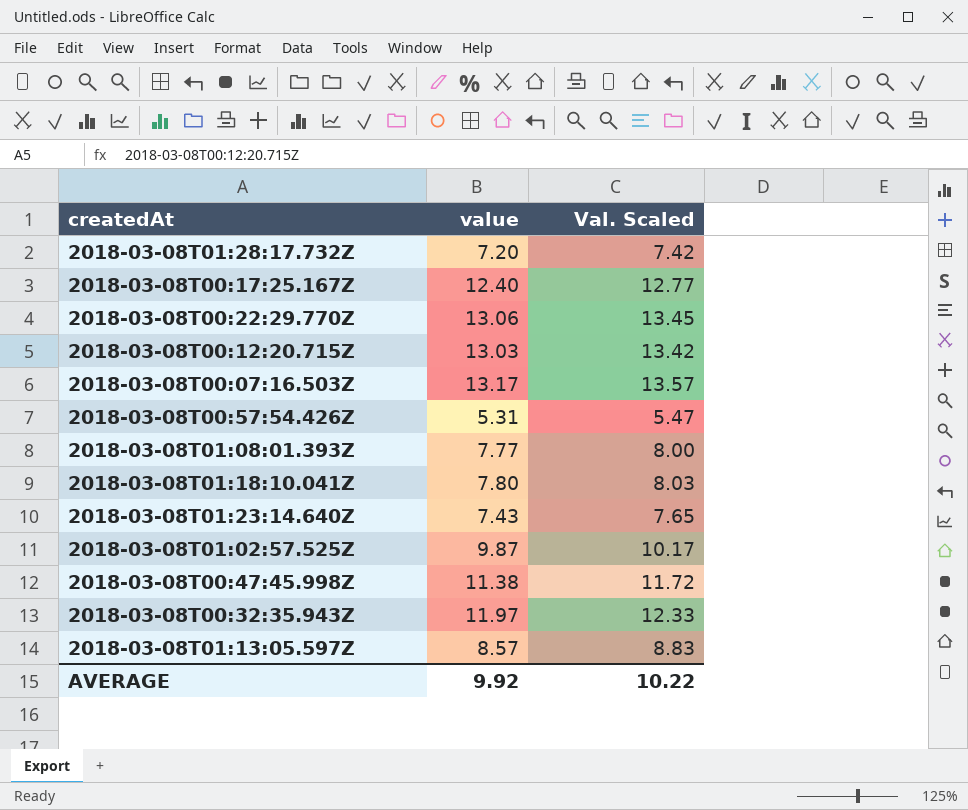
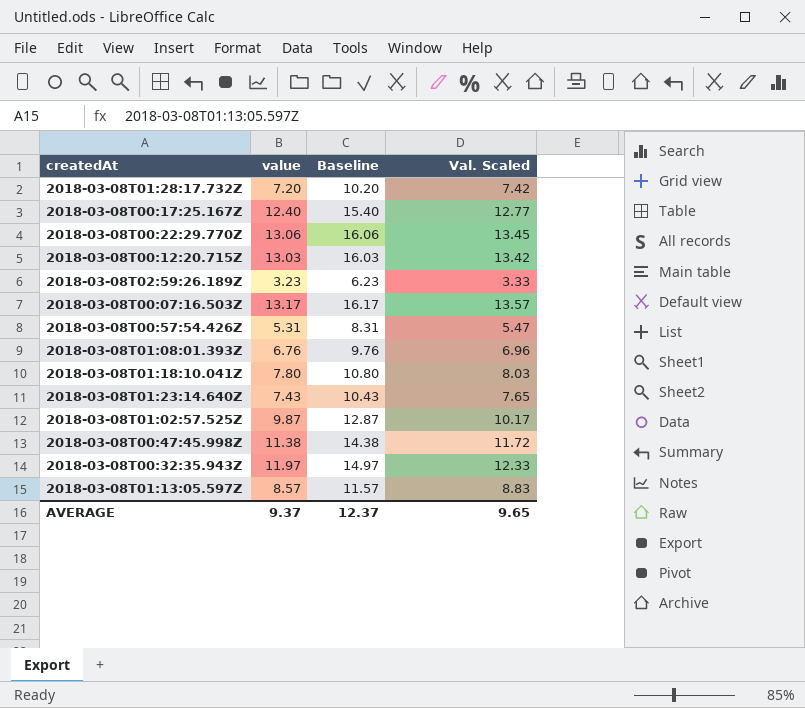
column Baseline | formula: none -> [value] + 3
row 2018-03-08T02:59:26.189Z: none -> 3.23 | 6.23 | 3.33
2018-03-08T01:08:01.393Z | value: 7.77 -> 6.76
2018-03-08T01:08:01.393Z | Val. Scaled: 8.00 -> 6.96
AVERAGE | value: 9.92 -> 9.37
AVERAGE | Val. Scaled: 10.22 -> 9.65

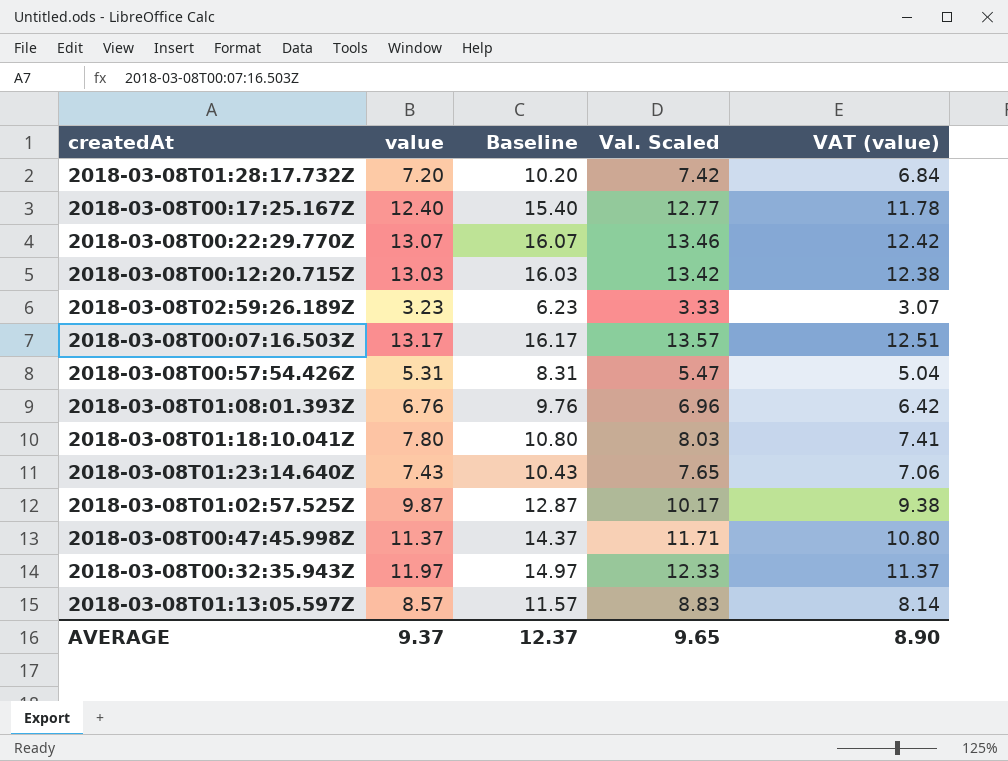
column VAT (value) | formula: none -> [value] * 0.95
2018-03-08T00:22:29.770Z | value: 13.06 -> 13.07
2018-03-08T00:22:29.770Z | Baseline: 16.06 -> 16.07
2018-03-08T00:22:29.770Z | Val. Scaled: 13.45 -> 13.46
2018-03-08T00:47:45.998Z | value: 11.38 -> 11.37
2018-03-08T00:47:45.998Z | Baseline: 14.38 -> 14.37
2018-03-08T00:47:45.998Z | Val. Scaled: 11.72 -> 11.71

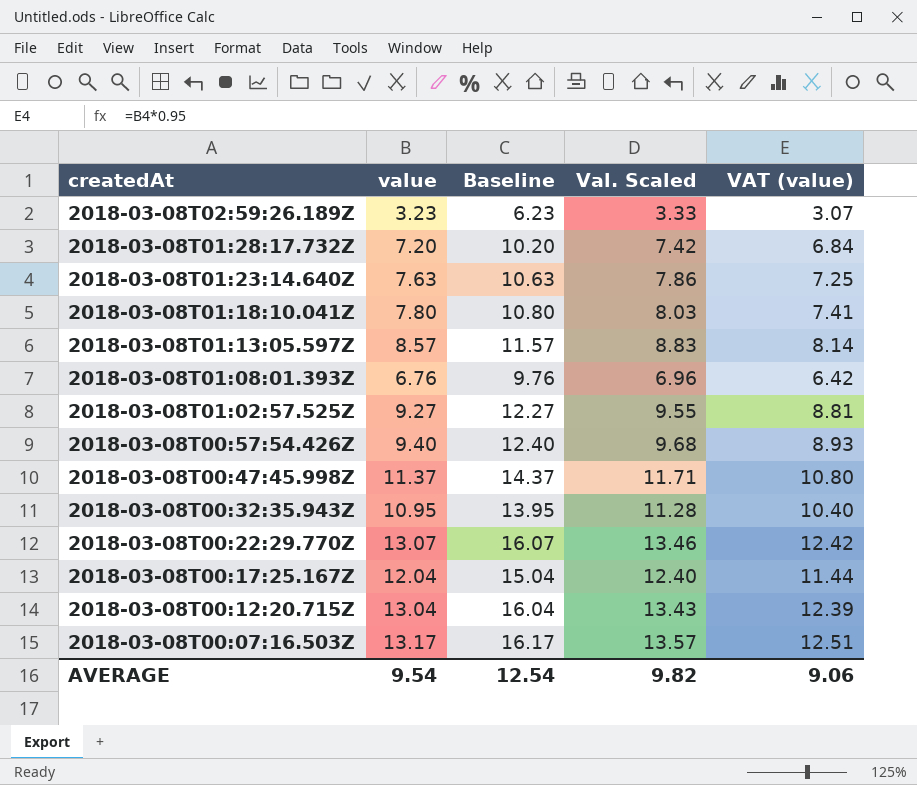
row order: none -> createdAt descending
2018-03-08T01:23:14.640Z | value: 7.43 -> 7.63
2018-03-08T01:23:14.640Z | Baseline: 10.43 -> 10.63
2018-03-08T01:23:14.640Z | Val. Scaled: 7.65 -> 7.86
2018-03-08T01:23:14.640Z | VAT (value): 7.06 -> 7.25
2018-03-08T01:02:57.525Z | value: 9.87 -> 9.27
2018-03-08T01:02:57.525Z | Baseline: 12.87 -> 12.27
2018-03-08T01:02:57.525Z | Val. Scaled: 10.17 -> 9.55
2018-03-08T01:02:57.525Z | VAT (value): 9.38 -> 8.81
2018-03-08T00:57:54.426Z | value: 5.31 -> 9.40
2018-03-08T00:57:54.426Z | Baseline: 8.31 -> 12.40
2018-03-08T00:57:54.426Z | Val. Scaled: 5.47 -> 9.68
2018-03-08T00:57:54.426Z | VAT (value): 5.04 -> 8.93
2018-03-08T00:32:35.943Z | value: 11.97 -> 10.95
2018-03-08T00:32:35.943Z | Baseline: 14.97 -> 13.95
2018-03-08T00:32:35.943Z | Val. Scaled: 12.33 -> 11.28
2018-03-08T00:32:35.943Z | VAT (value): 11.37 -> 10.40
2018-03-08T00:17:25.167Z | value: 12.40 -> 12.04
2018-03-08T00:17:25.167Z | Baseline: 15.40 -> 15.04
2018-03-08T00:17:25.167Z | Val. Scaled: 12.77 -> 12.40
2018-03-08T00:17:25.167Z | VAT (value): 11.78 -> 11.44
2018-03-08T00:12:20.715Z | value: 13.03 -> 13.04
2018-03-08T00:12:20.715Z | Baseline: 16.03 -> 16.04
2018-03-08T00:12:20.715Z | Val. Scaled: 13.42 -> 13.43
2018-03-08T00:12:20.715Z | VAT (value): 12.38 -> 12.39
AVERAGE | value: 9.37 -> 9.54
AVERAGE | Baseline: 12.37 -> 12.54
AVERAGE | Val. Scaled: 9.65 -> 9.82
AVERAGE | VAT (value): 8.90 -> 9.06

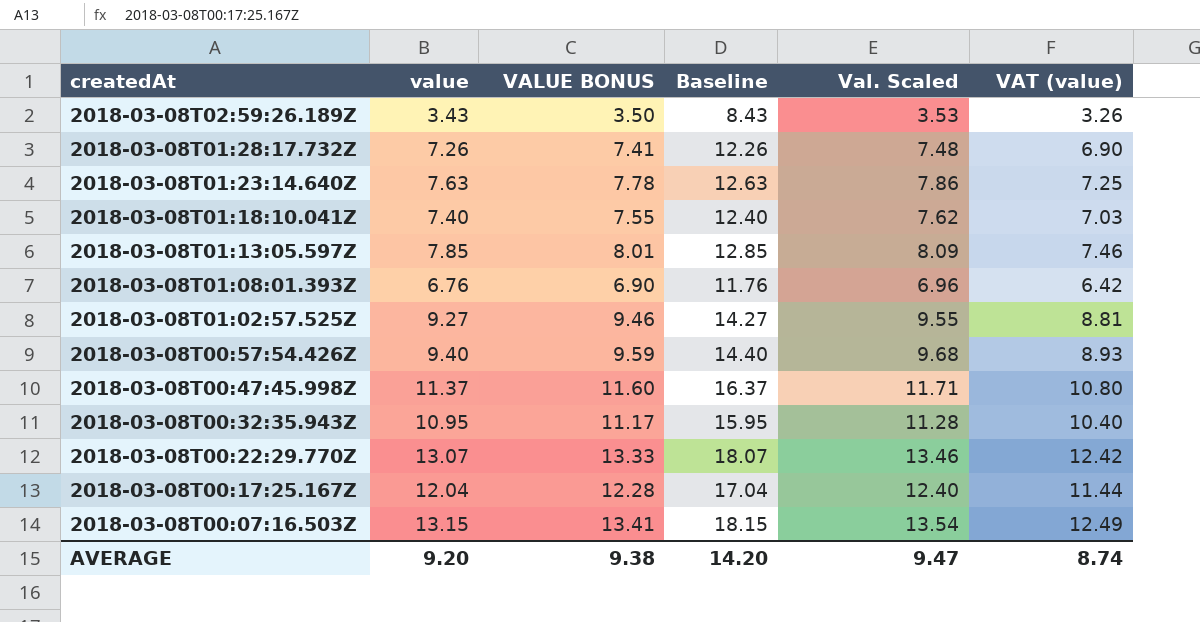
column VALUE BONUS | formula: none -> [value] * 1.02
column Baseline | formula: [value] + 3 -> [value] + 5
row 2018-03-08T00:12:20.715Z: 13.04 | 16.04 | 13.43 | 12.39 -> none
2018-03-08T02:59:26.189Z | value: 3.23 -> 3.43
2018-03-08T02:59:26.189Z | Val. Scaled: 3.33 -> 3.53
2018-03-08T02:59:26.189Z | VAT (value): 3.07 -> 3.26
2018-03-08T01:28:17.732Z | value: 7.20 -> 7.26
2018-03-08T01:28:17.732Z | Val. Scaled: 7.42 -> 7.48
2018-03-08T01:28:17.732Z | VAT (value): 6.84 -> 6.90
2018-03-08T01:18:10.041Z | value: 7.80 -> 7.40
2018-03-08T01:18:10.041Z | Val. Scaled: 8.03 -> 7.62
2018-03-08T01:18:10.041Z | VAT (value): 7.41 -> 7.03
2018-03-08T01:13:05.597Z | value: 8.57 -> 7.85
2018-03-08T01:13:05.597Z | Val. Scaled: 8.83 -> 8.09
2018-03-08T01:13:05.597Z | VAT (value): 8.14 -> 7.46
2018-03-08T00:07:16.503Z | value: 13.17 -> 13.15
2018-03-08T00:07:16.503Z | Val. Scaled: 13.57 -> 13.54
2018-03-08T00:07:16.503Z | VAT (value): 12.51 -> 12.49
AVERAGE | value: 9.54 -> 9.20
AVERAGE | Baseline: 12.54 -> 14.20
AVERAGE | Val. Scaled: 9.82 -> 9.47
AVERAGE | VAT (value): 9.06 -> 8.74

